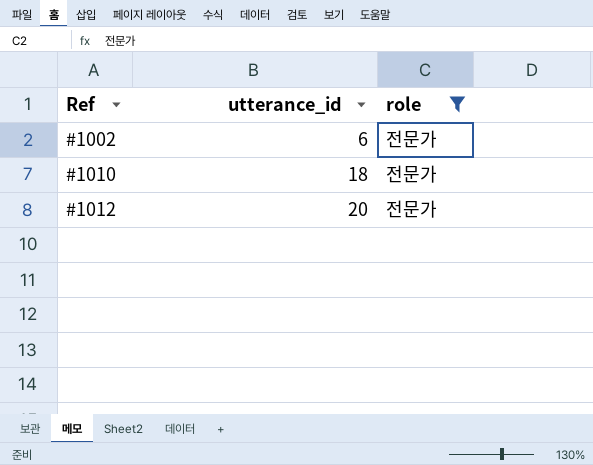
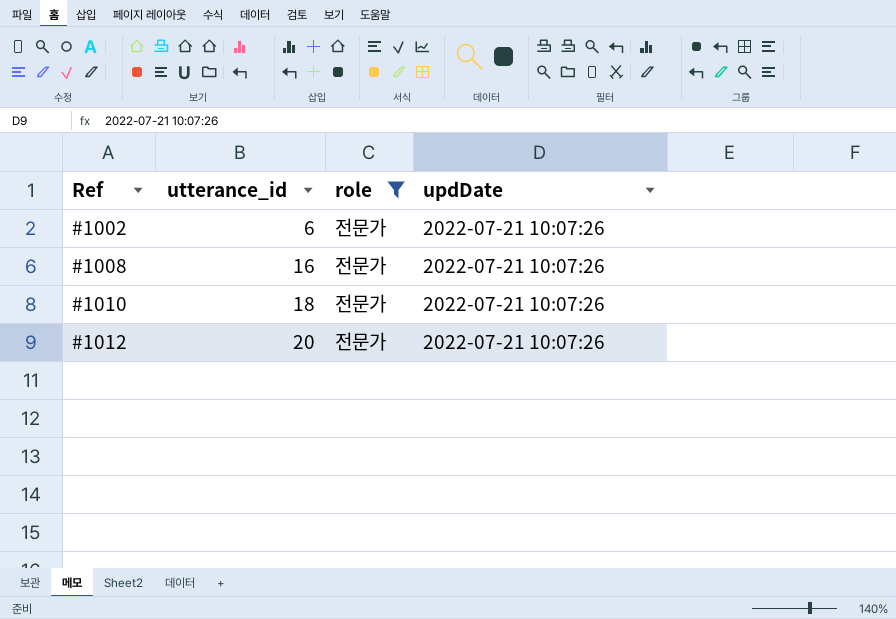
column updDate | position: none -> 4
row #1008: none -> 16 | 전문가 | 2022-07-21 10:07:26

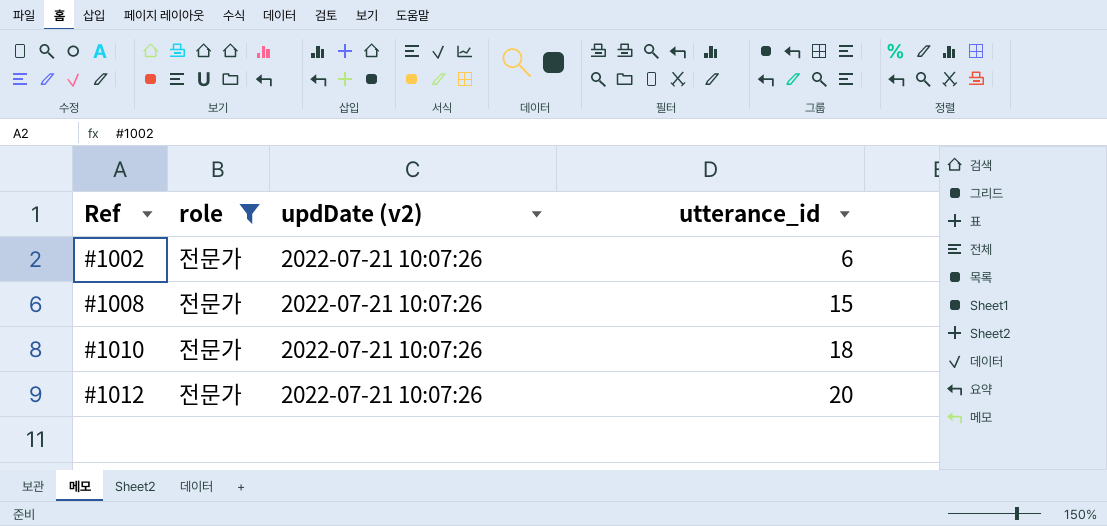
column name: updDate -> updDate (v2)
column utterance_id | position: 2 -> 4
#1008 | utterance_id: 16 -> 15

